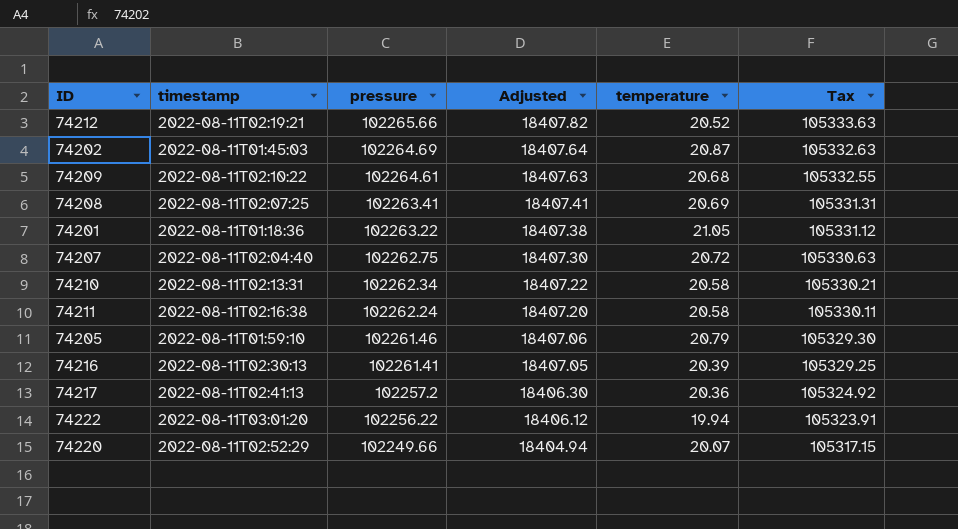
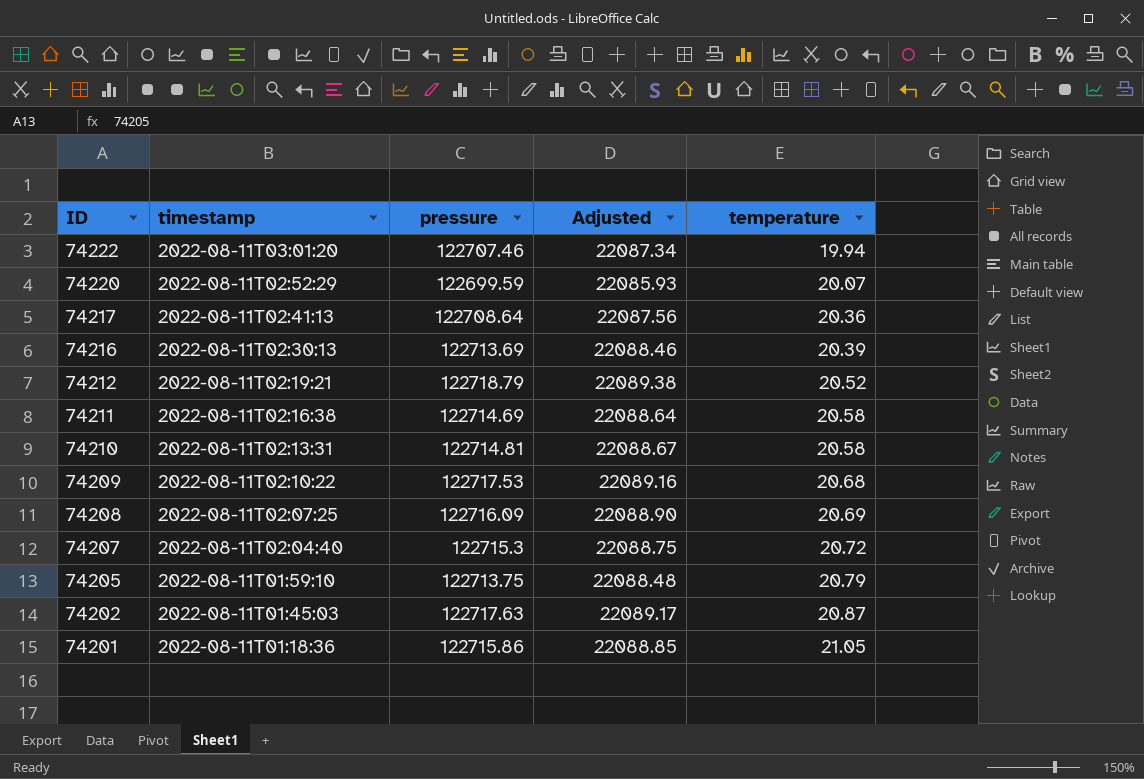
row order: pressure descending -> ID descending
column Tax | formula: [pressure] * 1.03 -> none
74222 | pressure: 102256.22 -> 122707.46
74222 | Adjusted: 18406.12 -> 22087.34
74220 | pressure: 102249.66 -> 122699.59
74220 | Adjusted: 18404.94 -> 22085.93
74217 | pressure: 102257.2 -> 122708.64
74217 | Adjusted: 18406.30 -> 22087.56
74216 | pressure: 102261.41 -> 122713.69
74216 | Adjusted: 18407.05 -> 22088.46
74212 | pressure: 102265.66 -> 122718.79
74212 | Adjusted: 18407.82 -> 22089.38
74211 | pressure: 102262.24 -> 122714.69
74211 | Adjusted: 18407.20 -> 22088.64
74210 | pressure: 102262.34 -> 122714.81
74210 | Adjusted: 18407.22 -> 22088.67
74209 | pressure: 102264.61 -> 122717.53
74209 | Adjusted: 18407.63 -> 22089.16
74208 | pressure: 102263.41 -> 122716.09
74208 | Adjusted: 18407.41 -> 22088.90
74207 | pressure: 102262.75 -> 122715.3
74207 | Adjusted: 18407.30 -> 22088.75
74205 | pressure: 102261.46 -> 122713.75
74205 | Adjusted: 18407.06 -> 22088.48
74202 | pressure: 102264.69 -> 122717.63
74202 | Adjusted: 18407.64 -> 22089.17
74201 | pressure: 102263.22 -> 122715.86
74201 | Adjusted: 18407.38 -> 22088.85

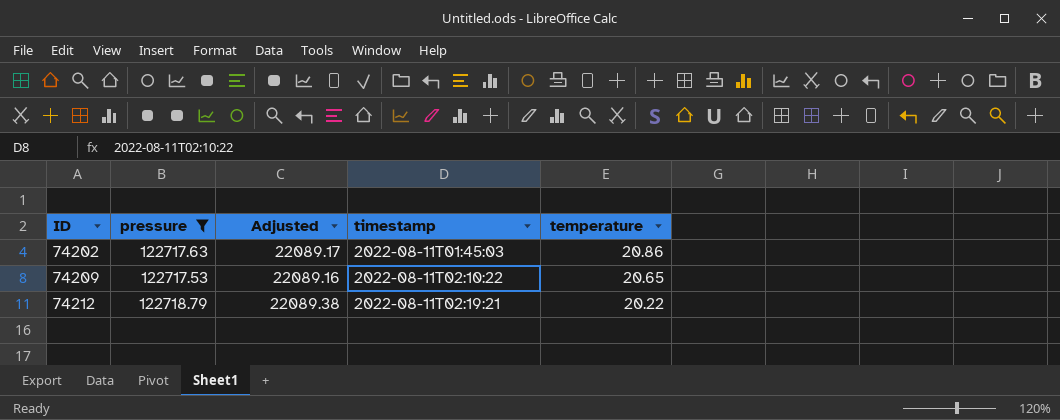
filter: none -> pressure >= 122717.53
row order: ID descending -> ID ascending
column timestamp | position: 2 -> 4
74202 | temperature: 20.87 -> 20.86
74209 | temperature: 20.68 -> 20.65
74212 | temperature: 20.52 -> 20.22

